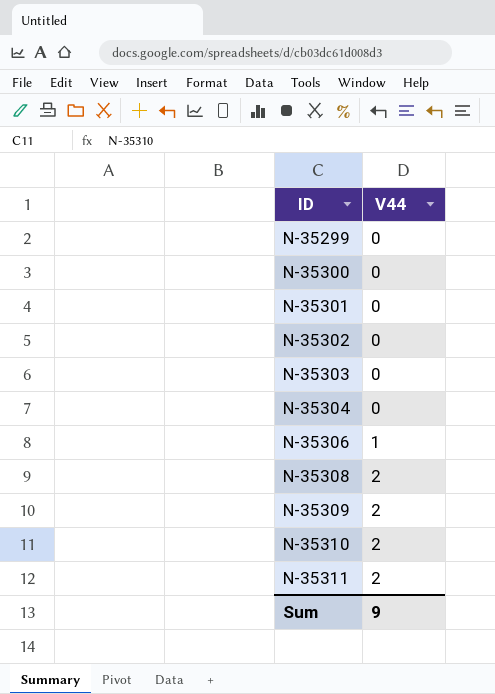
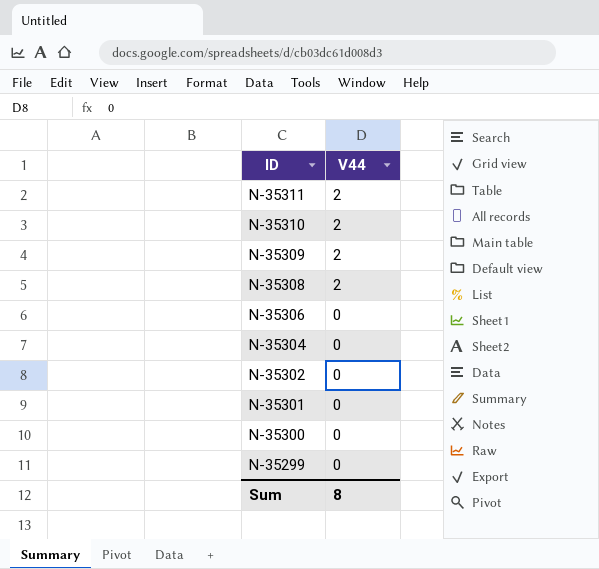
row order: ID ascending -> ID descending
row N-35303: 0 -> none
N-35306 | V44: 1 -> 0
Sum | V44: 9 -> 8

